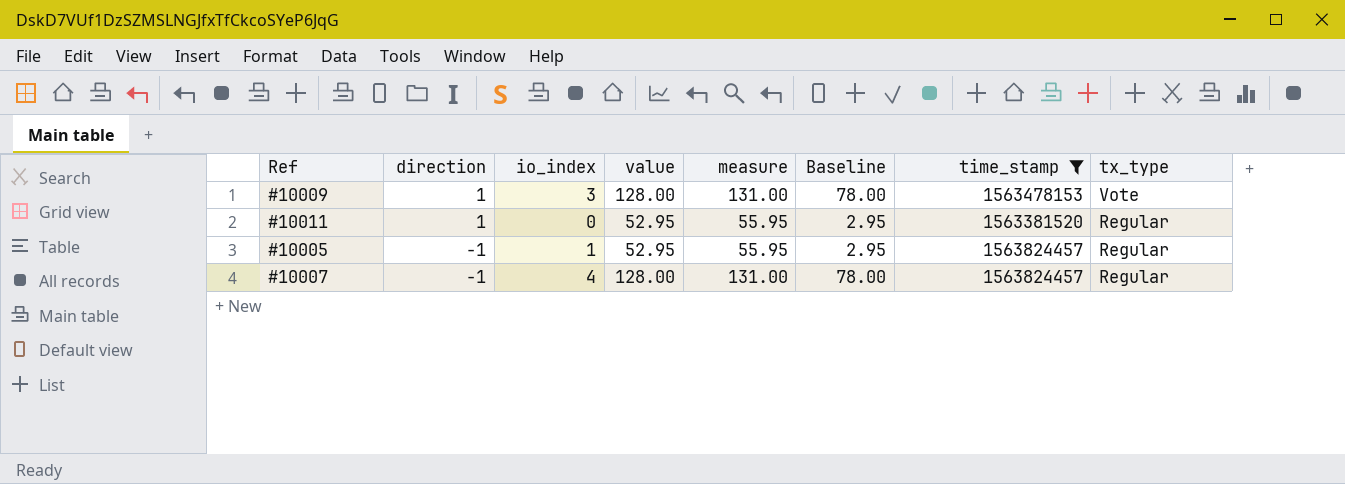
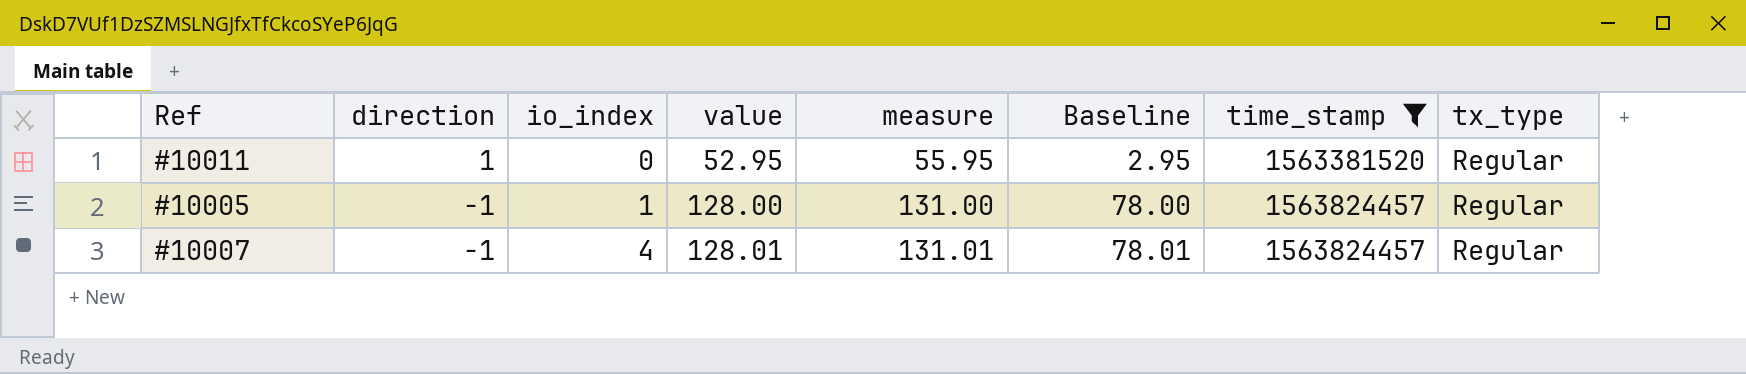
row #10009: 1 | 3 | 128.00 | 131.00 | 78.00 | 1563478153 | Vote -> none
#10005 | value: 52.95 -> 128.00
#10005 | measure: 55.95 -> 131.00
#10005 | Baseline: 2.95 -> 78.00
#10007 | value: 128.00 -> 128.01
#10007 | measure: 131.00 -> 131.01
#10007 | Baseline: 78.00 -> 78.01

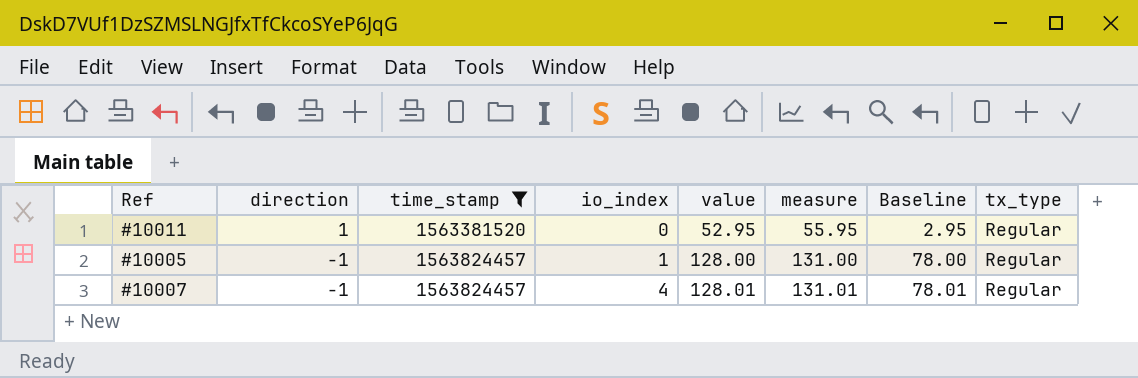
column time_stamp | position: 7 -> 3

